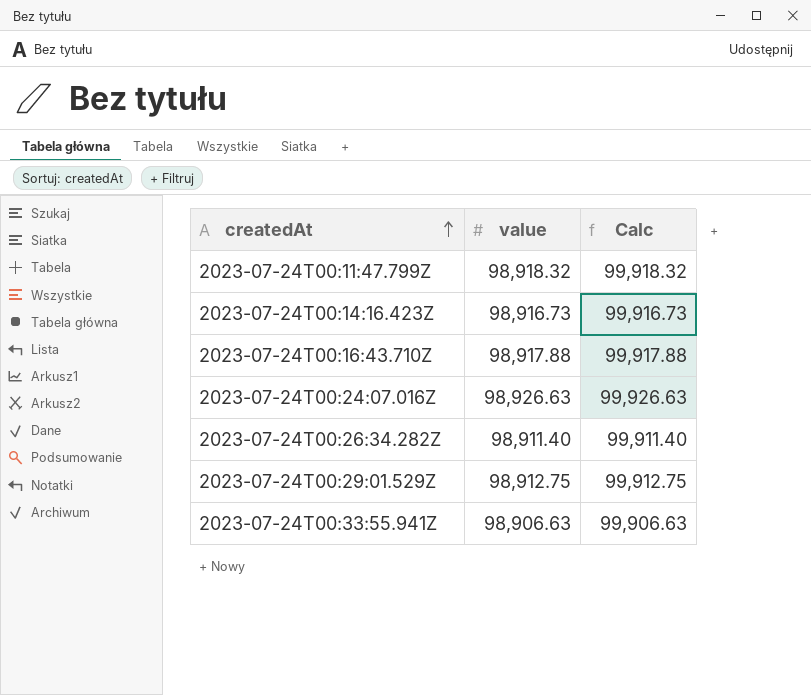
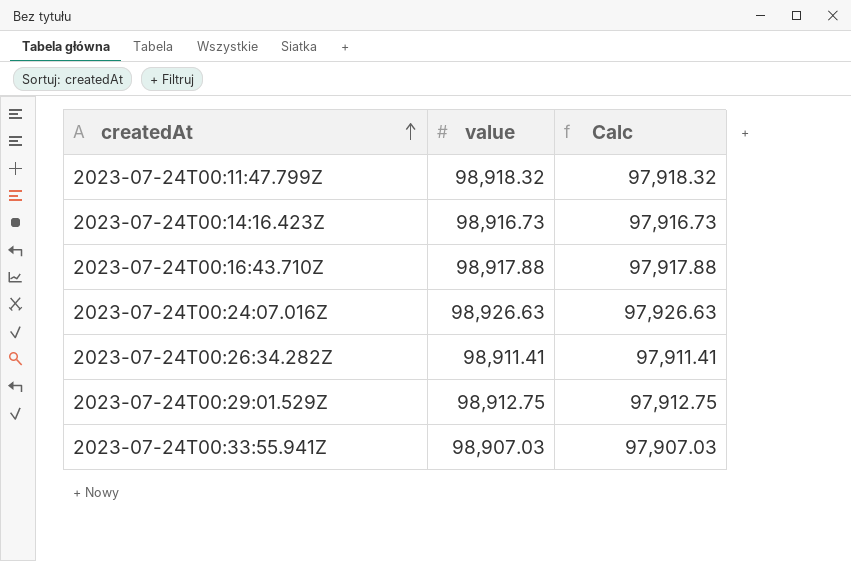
column Calc | formula: [value] + 1000 -> [value] - 1000
2023-07-24T00:26:34.282Z | value: 98,911.40 -> 98,911.41
2023-07-24T00:33:55.941Z | value: 98,906.63 -> 98,907.03

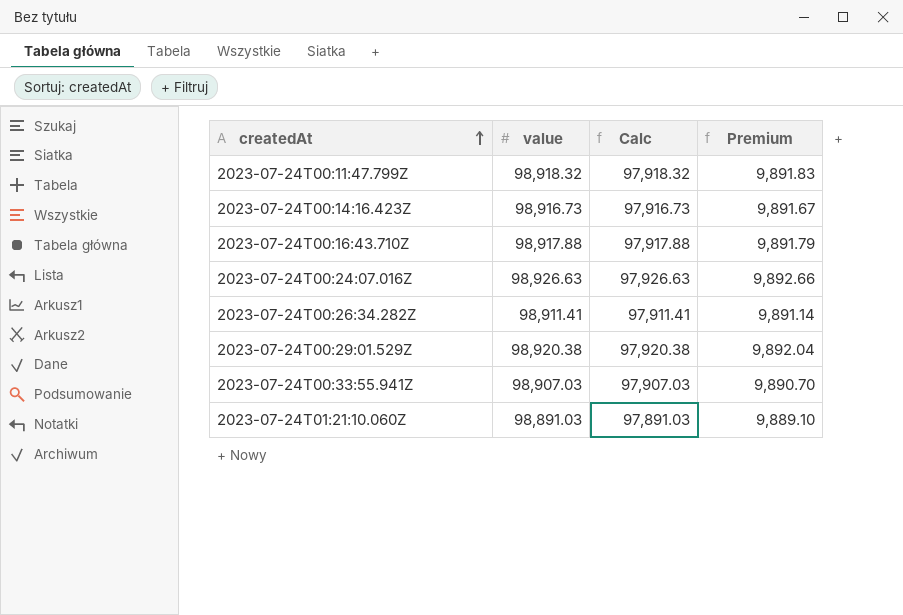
column Premium | formula: none -> [value] * 0.1
2023-07-24T00:29:01.529Z | value: 98,912.75 -> 98,920.38
2023-07-24T00:29:01.529Z | Calc: 97,912.75 -> 97,920.38
row 2023-07-24T01:21:10.060Z: none -> 98,891.03 | 97,891.03 | 9,889.10

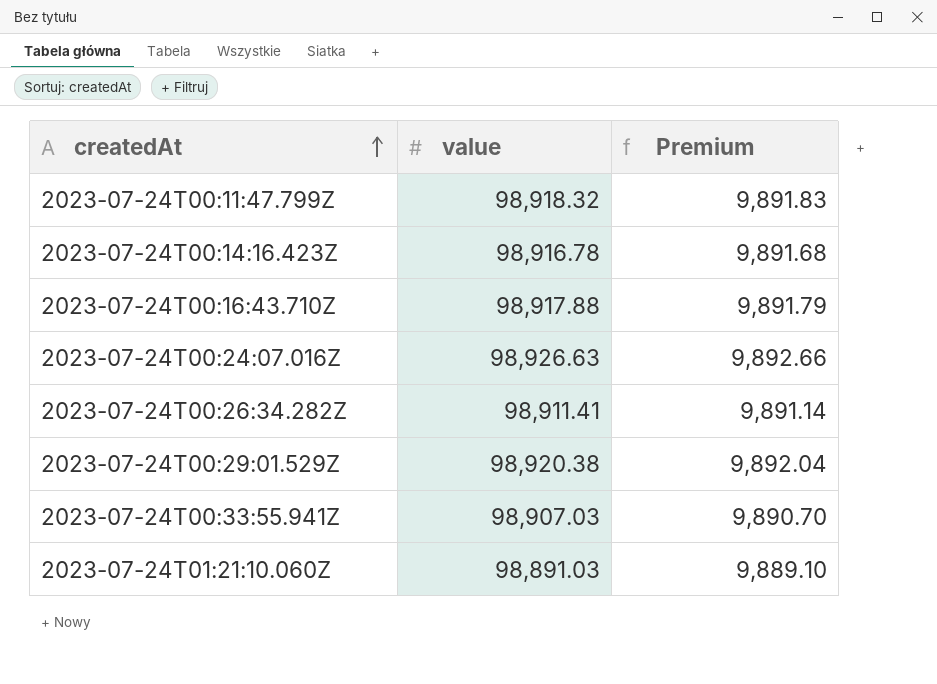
column Calc | formula: [value] - 1000 -> none
2023-07-24T00:14:16.423Z | value: 98,916.73 -> 98,916.78
2023-07-24T00:14:16.423Z | Premium: 9,891.67 -> 9,891.68

